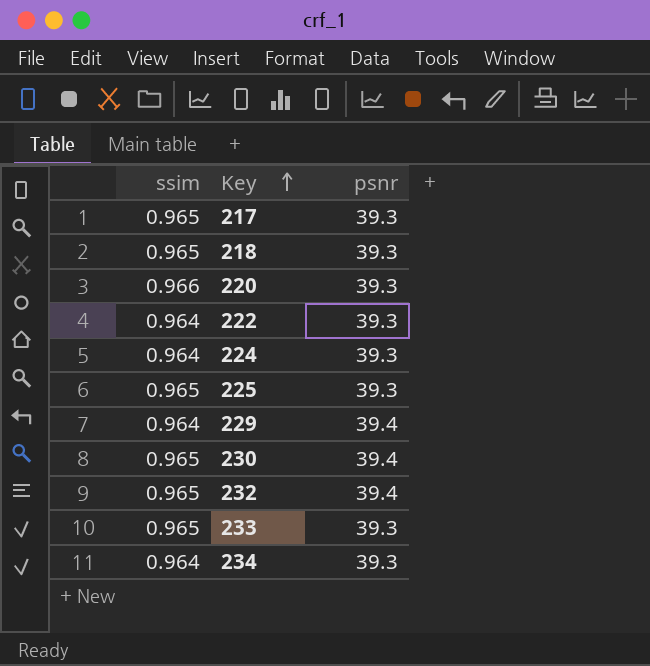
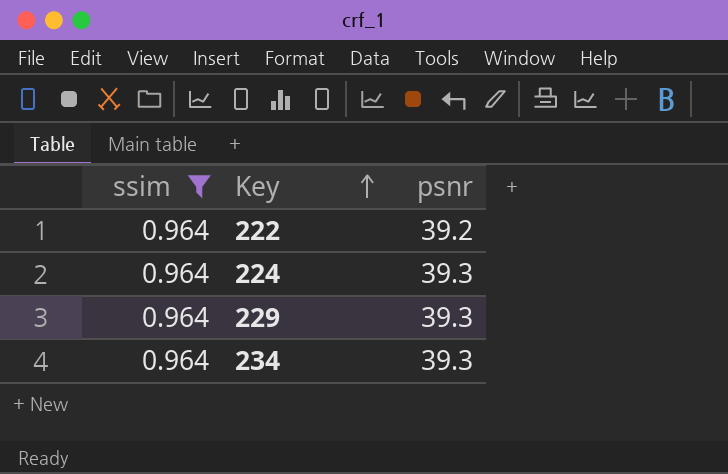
filter: none -> ssim = 0.964
222 | psnr: 39.3 -> 39.2
229 | psnr: 39.4 -> 39.3

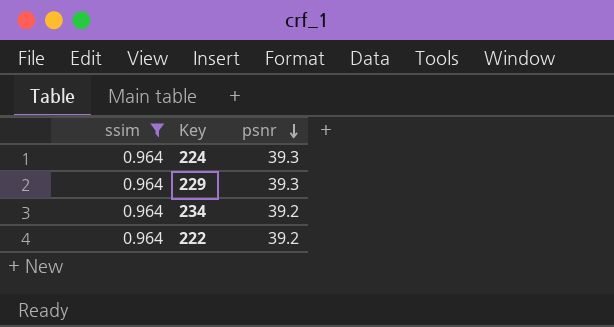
row order: Key ascending -> psnr descending
234 | psnr: 39.3 -> 39.2

